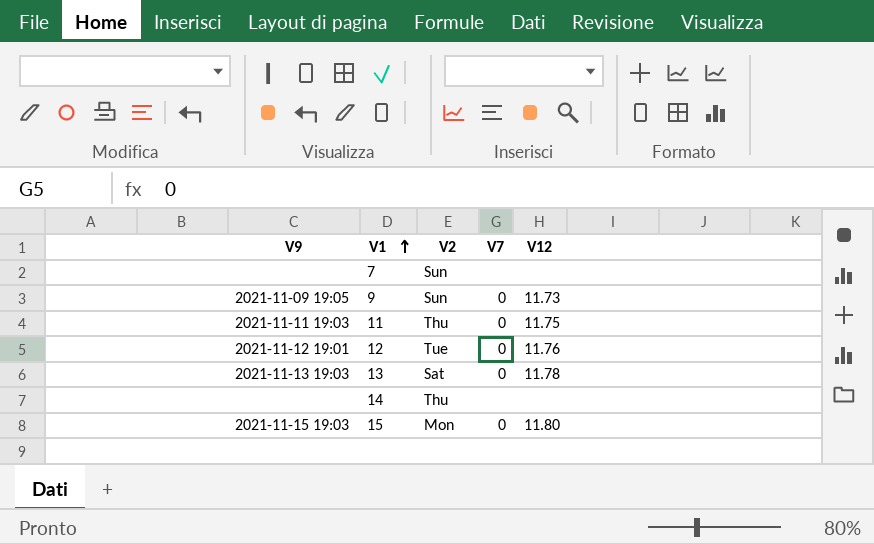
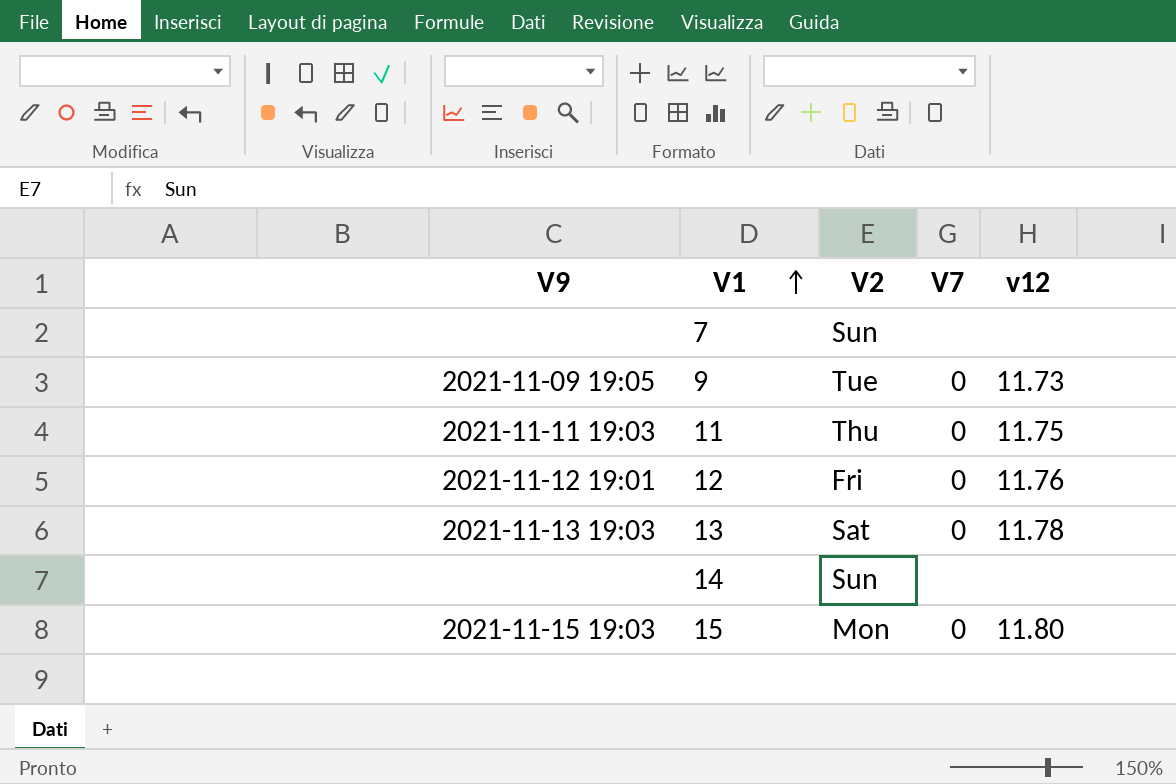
column name: V12 -> v12
9 | V2: Sun -> Tue
12 | V2: Tue -> Fri
14 | V2: Thu -> Sun

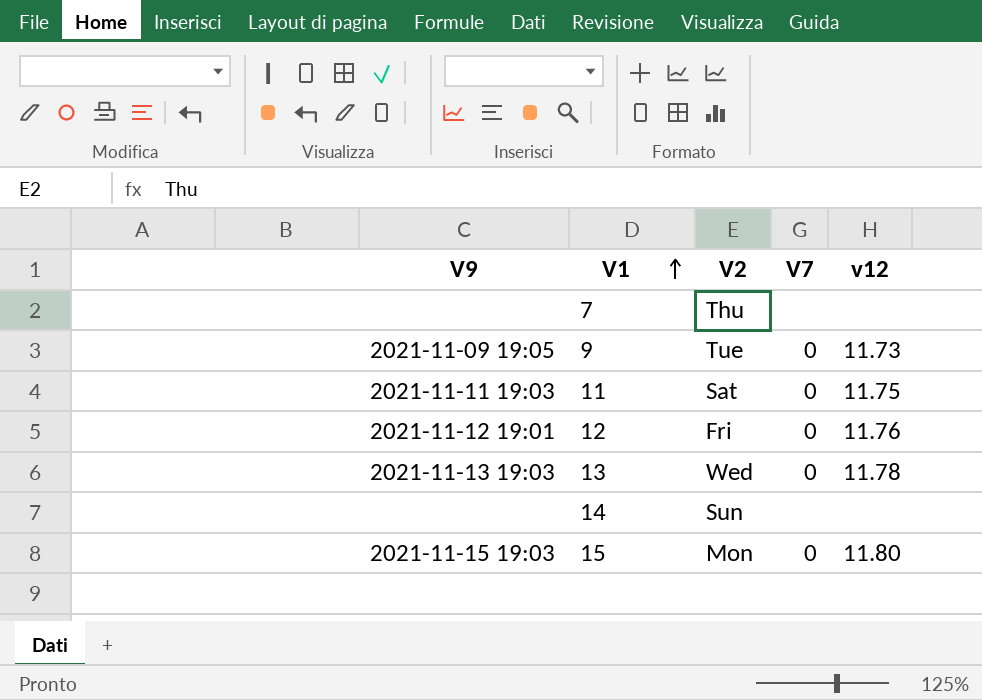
7 | V2: Sun -> Thu
11 | V2: Thu -> Sat
13 | V2: Sat -> Wed

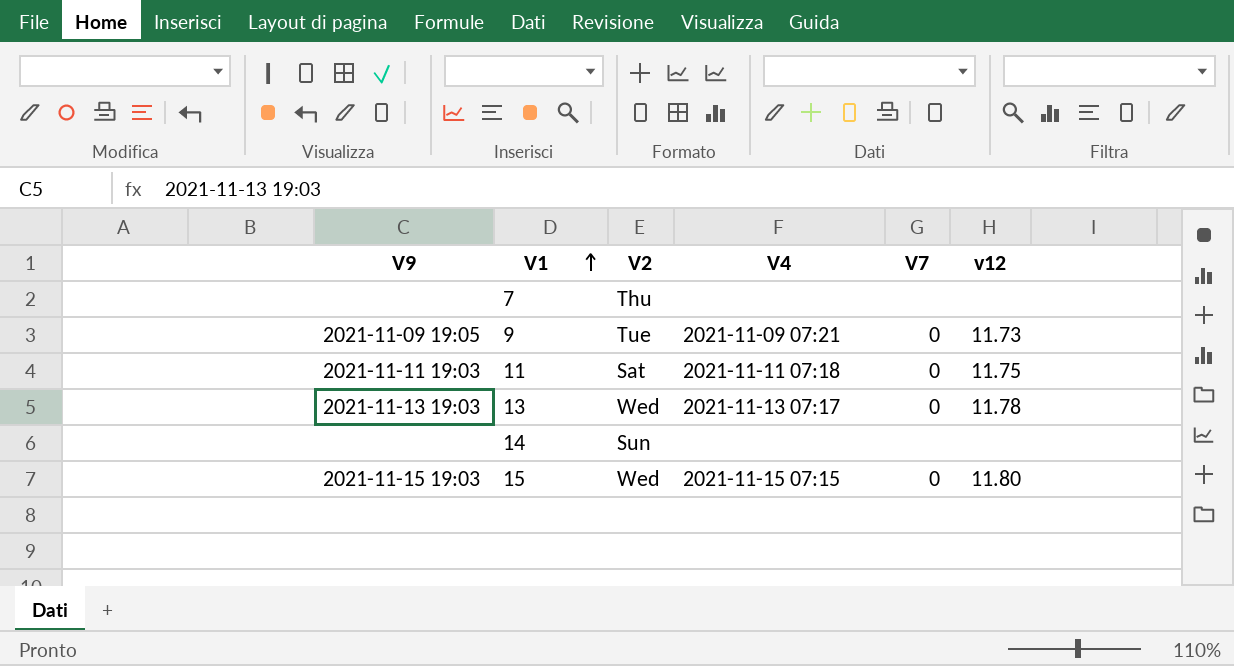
column V4 | position: none -> 4
row 12: 2021-11-12 19:01 | Fri | 0 | 11.76 -> none
15 | V2: Mon -> Wed

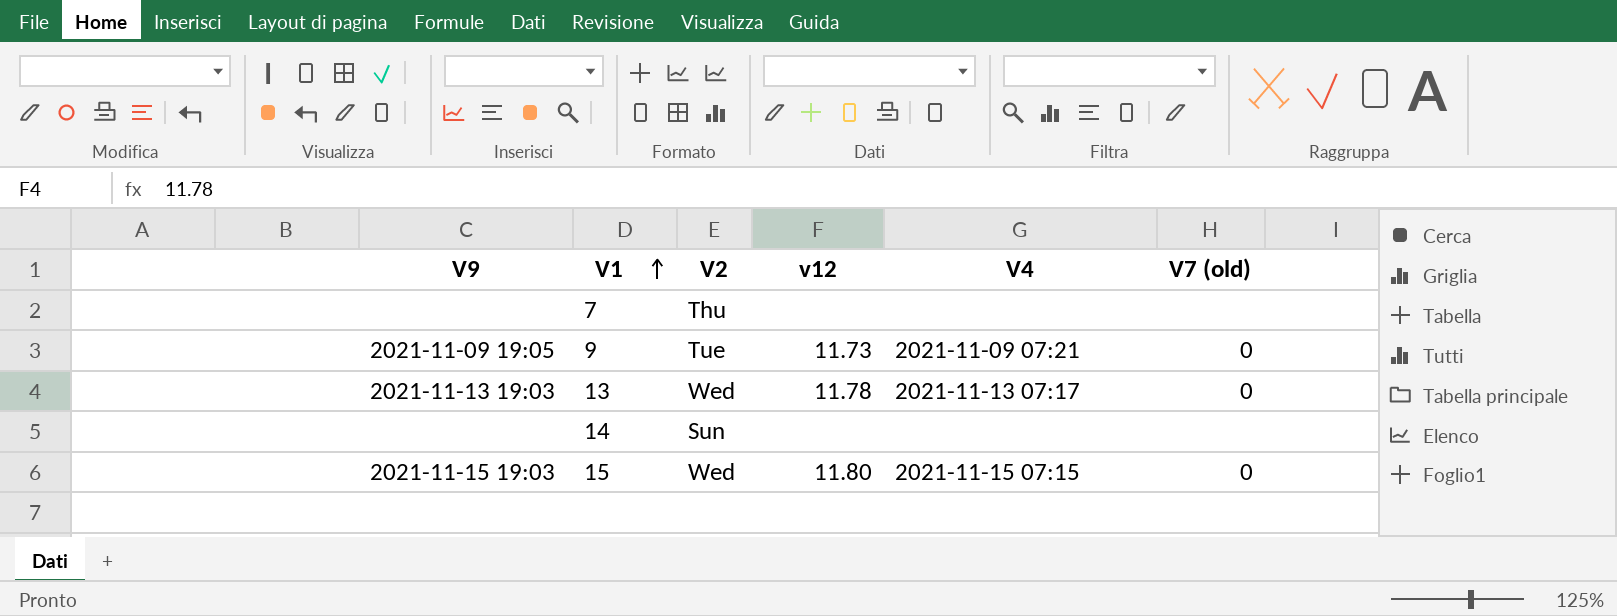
column v12 | position: 6 -> 4
column name: V7 -> V7 (old)
row 11: 2021-11-11 19:03 | Sat | 2021-11-11 07:18 | 0 | 11.75 -> none

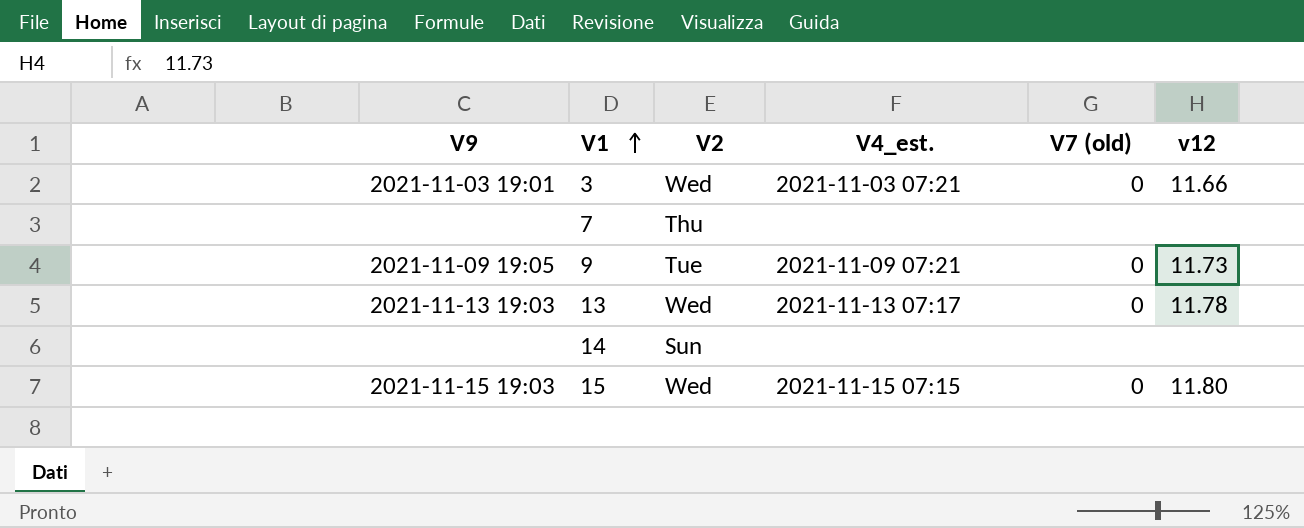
column name: V4 -> V4_est.
column v12 | position: 4 -> 6
row 3: none -> 2021-11-03 19:01 | Wed | 2021-11-03 07:21 | 0 | 11.66

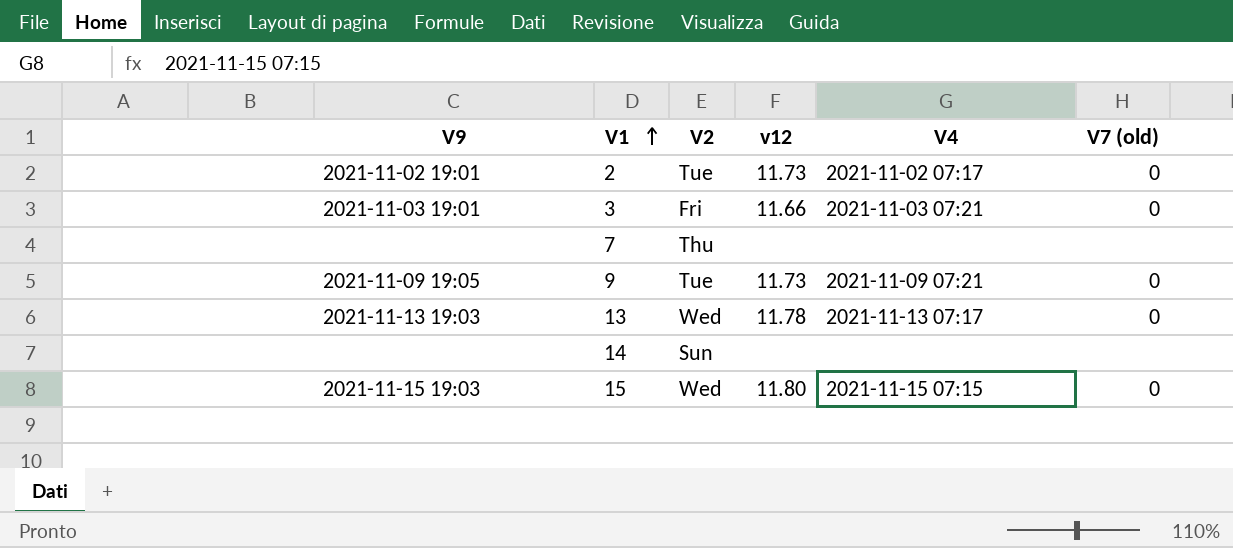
column v12 | position: 6 -> 4
column name: V4_est. -> V4
row 2: none -> 2021-11-02 19:01 | Tue | 11.73 | 2021-11-02 07:17 | 0
3 | V2: Wed -> Fri

